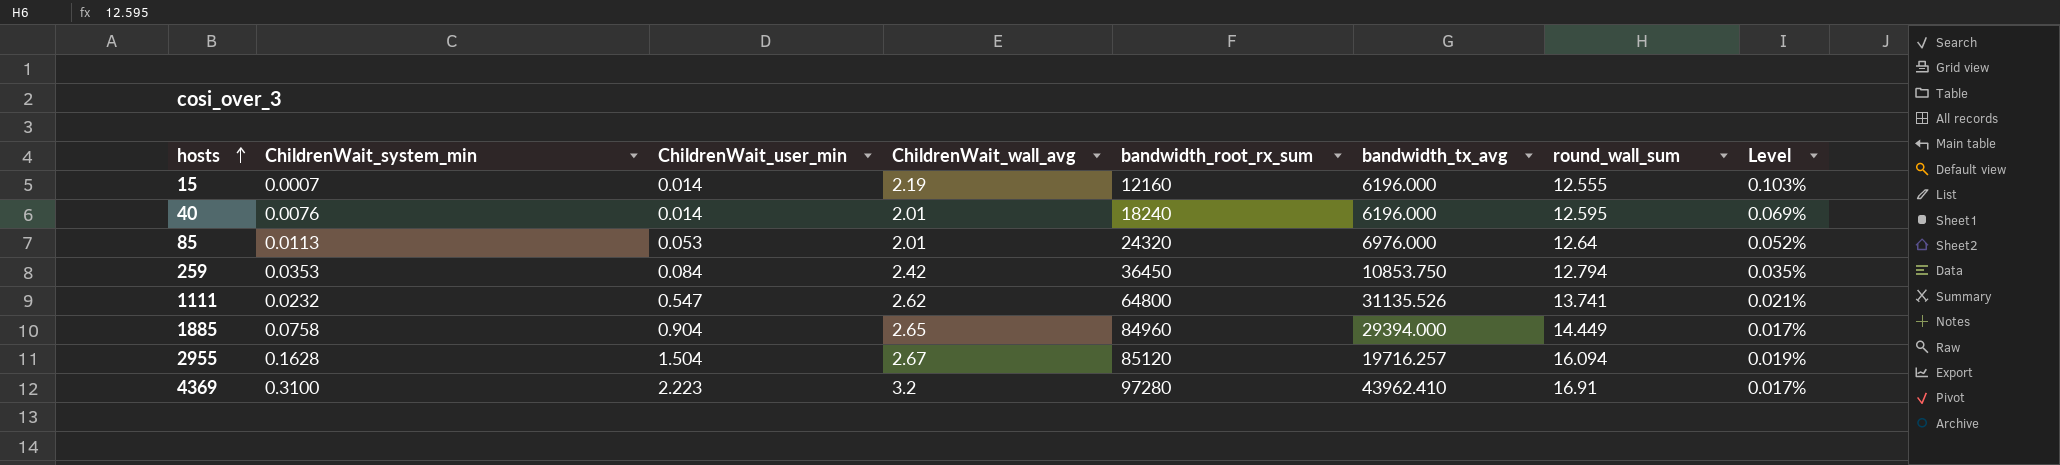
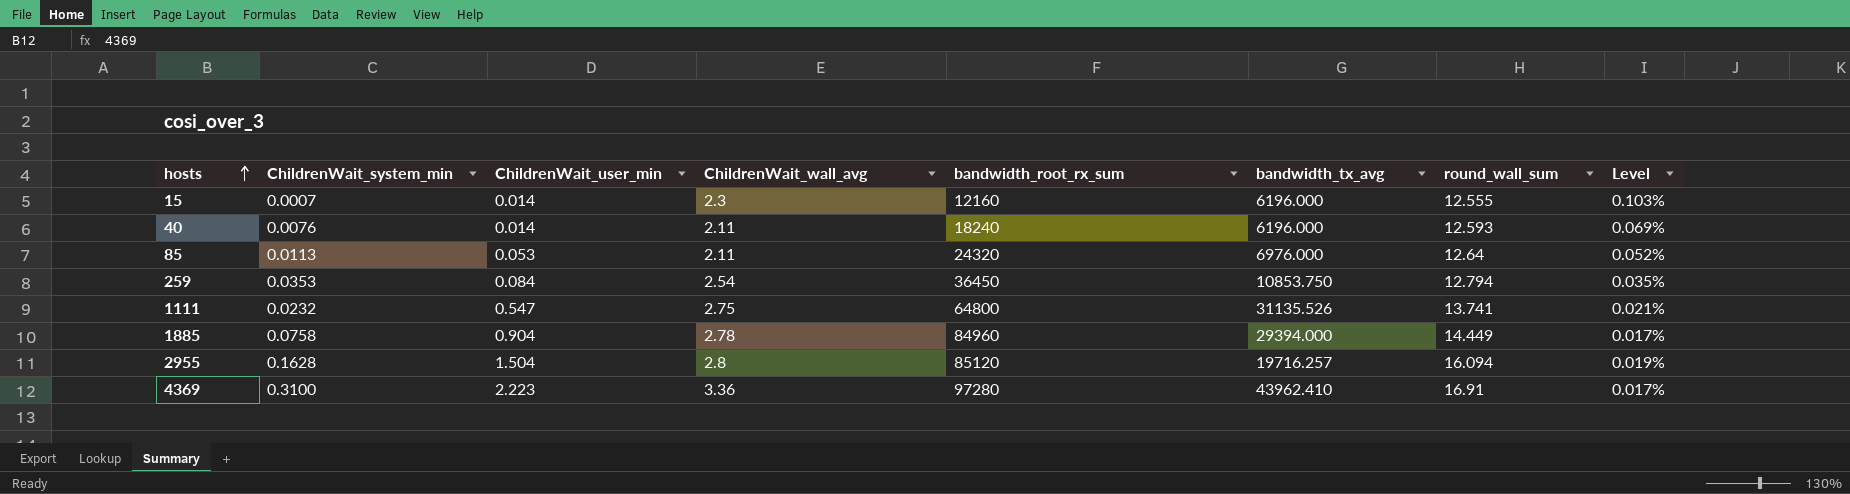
15 | ChildrenWait_wall_avg: 2.19 -> 2.3
40 | ChildrenWait_wall_avg: 2.01 -> 2.11
40 | round_wall_sum: 12.595 -> 12.593
85 | ChildrenWait_wall_avg: 2.01 -> 2.11
259 | ChildrenWait_wall_avg: 2.42 -> 2.54
1111 | ChildrenWait_wall_avg: 2.62 -> 2.75
1885 | ChildrenWait_wall_avg: 2.65 -> 2.78
2955 | ChildrenWait_wall_avg: 2.67 -> 2.8
4369 | ChildrenWait_wall_avg: 3.2 -> 3.36

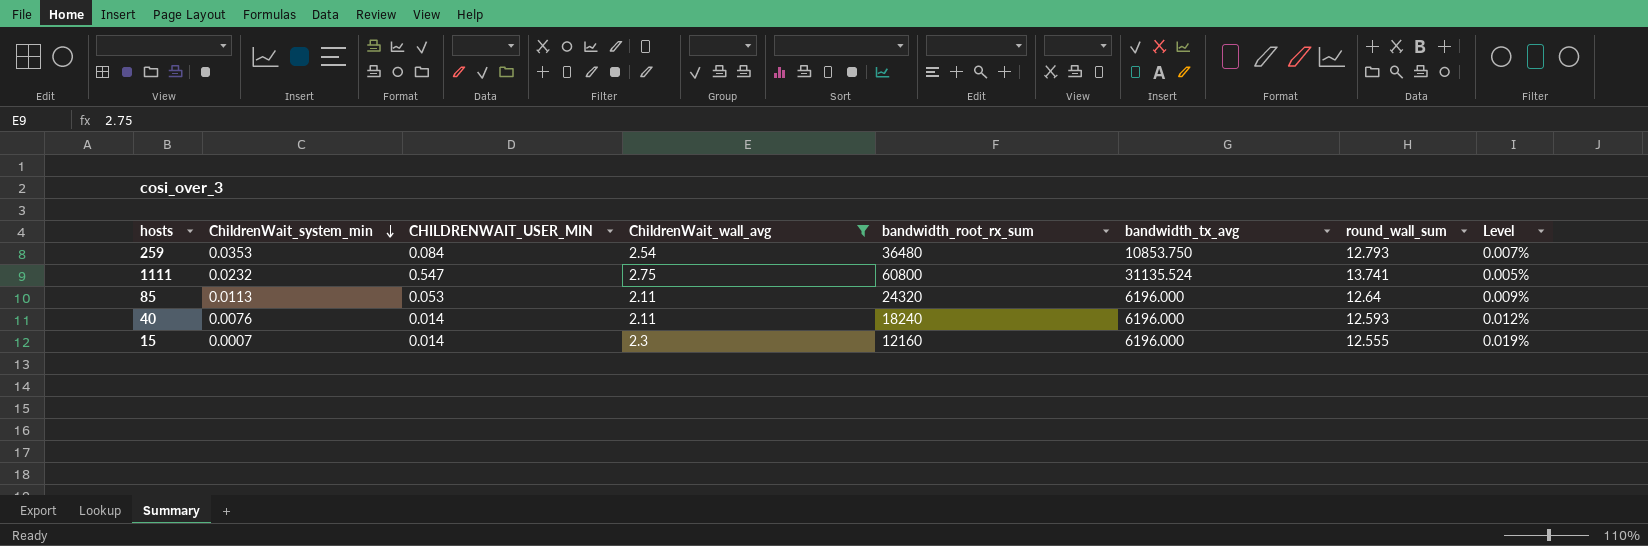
filter: none -> ChildrenWait_wall_avg <= 2.75
row order: hosts ascending -> ChildrenWait_system_min descending
column name: ChildrenWait_user_min -> CHILDRENWAIT_USER_MIN
column Level | formula: [round_wall_sum] / [bandwidth_root_rx_sum] -> [ChildrenWait_wall_avg] / [bandwidth_root_rx_sum]
259 | bandwidth_root_rx_sum: 36450 -> 36480
259 | round_wall_sum: 12.794 -> 12.793
1111 | bandwidth_root_rx_sum: 64800 -> 60800
1111 | bandwidth_tx_avg: 31135.526 -> 31135.524
85 | bandwidth_tx_avg: 6976.000 -> 6196.000

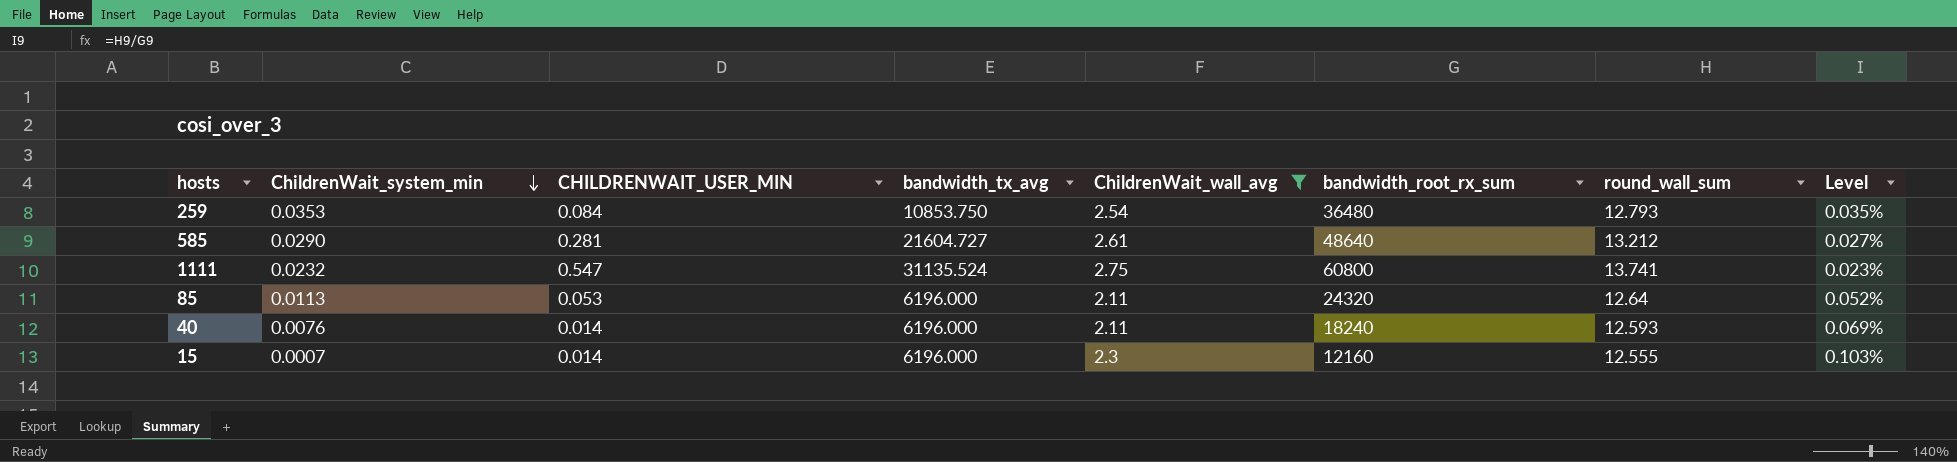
column bandwidth_tx_avg | position: 6 -> 4
column Level | formula: [ChildrenWait_wall_avg] / [bandwidth_root_rx_sum] -> [round_wall_sum] / [bandwidth_root_rx_sum]
row 585: none -> 0.0290 | 0.281 | 21604.727 | 2.61 | 48640 | 13.212 | 0.027%

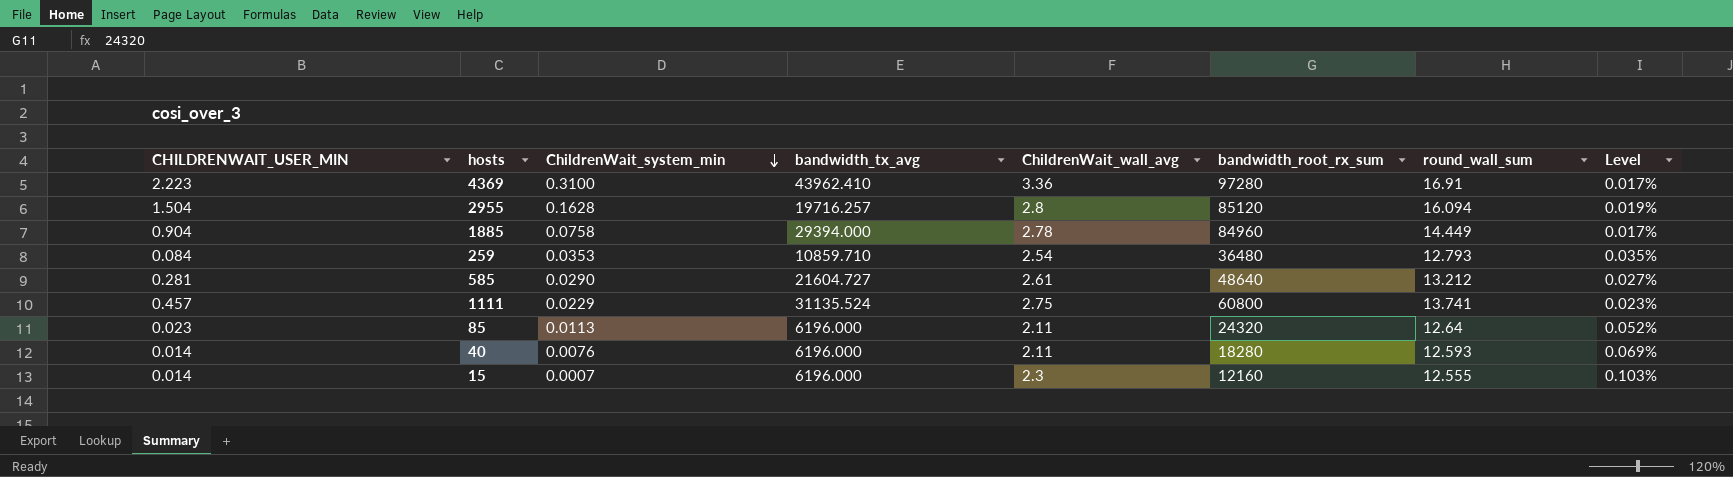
filter: ChildrenWait_wall_avg <= 2.75 -> none
column CHILDRENWAIT_USER_MIN | position: 3 -> 1
259 | bandwidth_tx_avg: 10853.750 -> 10859.710
1111 | CHILDRENWAIT_USER_MIN: 0.547 -> 0.457
1111 | ChildrenWait_system_min: 0.0232 -> 0.0229
85 | CHILDRENWAIT_USER_MIN: 0.053 -> 0.023
40 | bandwidth_root_rx_sum: 18240 -> 18280

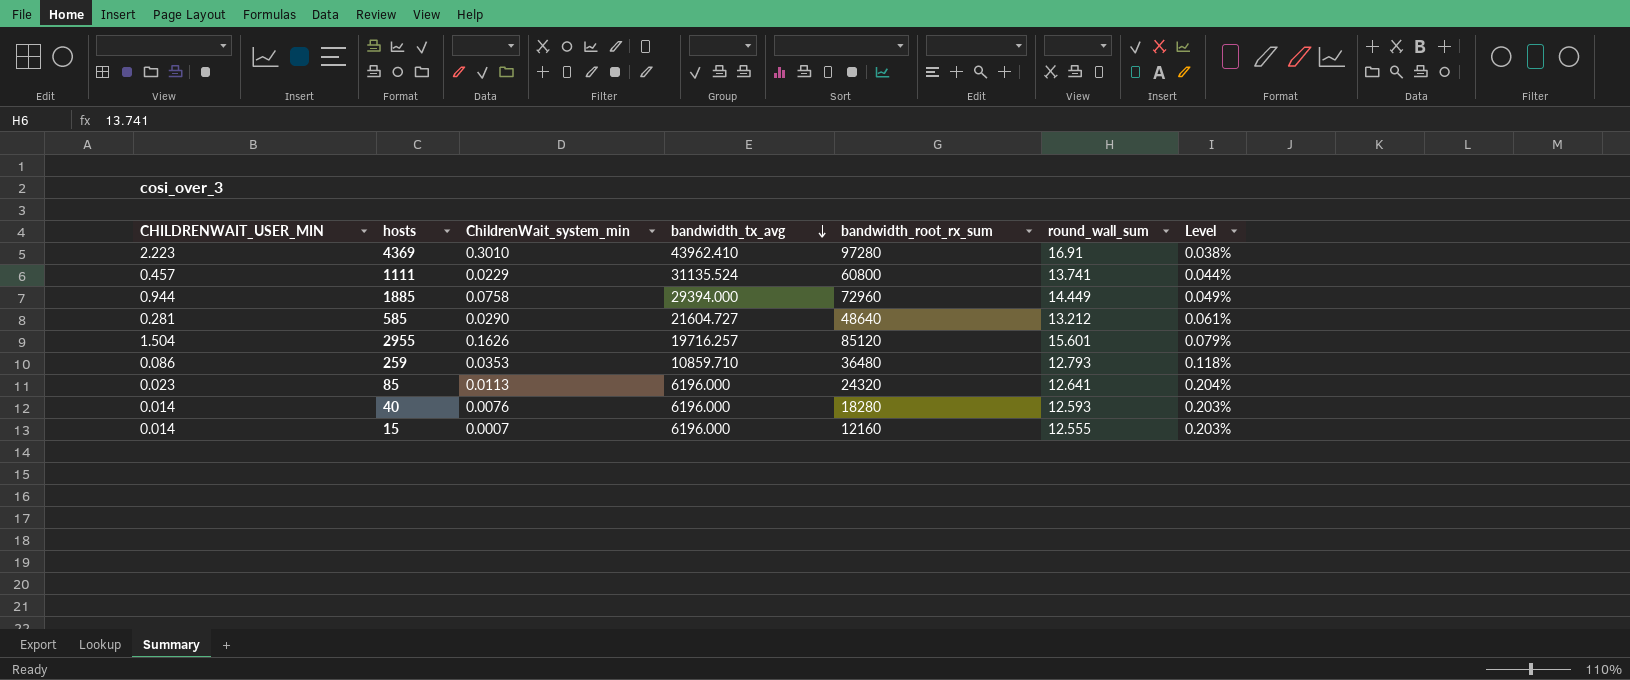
row order: ChildrenWait_system_min descending -> bandwidth_tx_avg descending
column ChildrenWait_wall_avg | position: 5 -> none
column Level | formula: [round_wall_sum] / [bandwidth_root_rx_sum] -> [round_wall_sum] / [bandwidth_tx_avg]
4369 | ChildrenWait_system_min: 0.3100 -> 0.3010
1885 | CHILDRENWAIT_USER_MIN: 0.904 -> 0.944
1885 | bandwidth_root_rx_sum: 84960 -> 72960
2955 | ChildrenWait_system_min: 0.1628 -> 0.1626
2955 | round_wall_sum: 16.094 -> 15.601
259 | CHILDRENWAIT_USER_MIN: 0.084 -> 0.086
85 | round_wall_sum: 12.64 -> 12.641

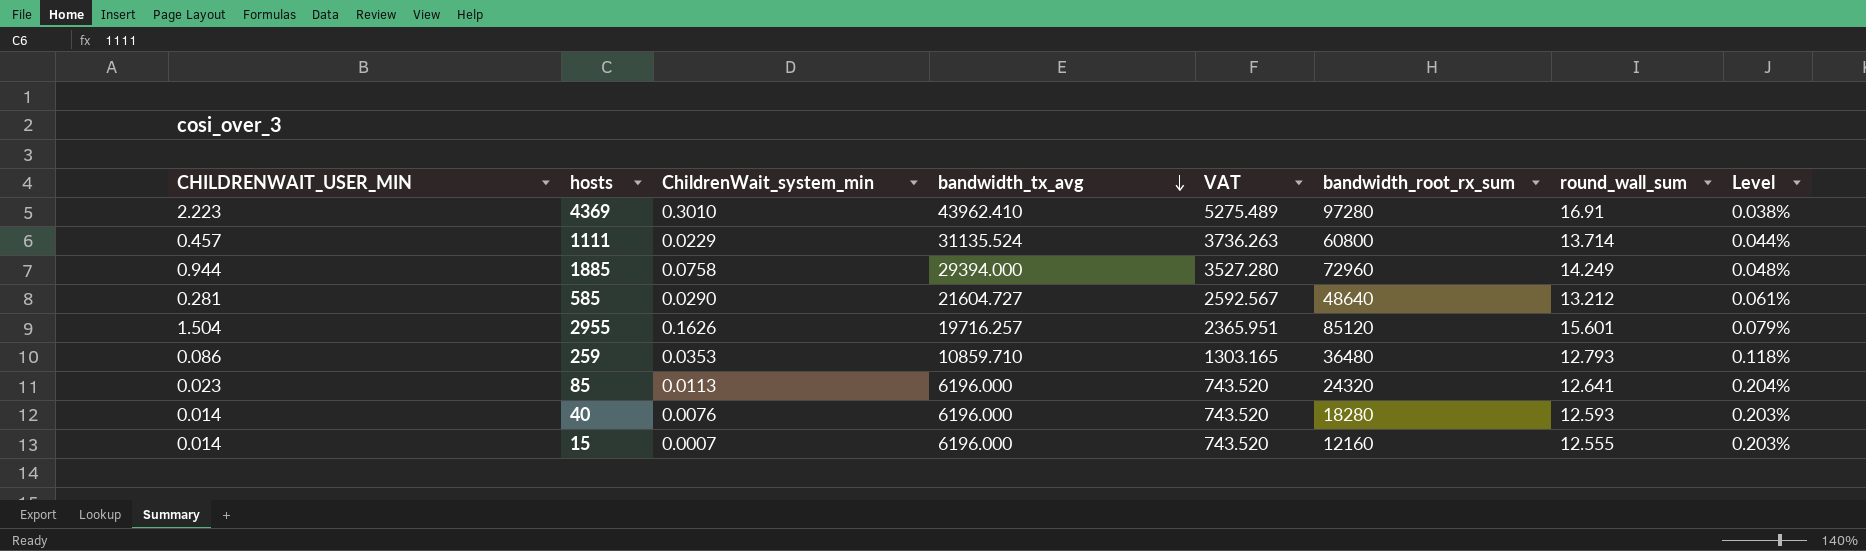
column VAT | formula: none -> [bandwidth_tx_avg] * 0.12
1111 | round_wall_sum: 13.741 -> 13.714
1885 | round_wall_sum: 14.449 -> 14.249
1885 | Level: 0.049% -> 0.048%

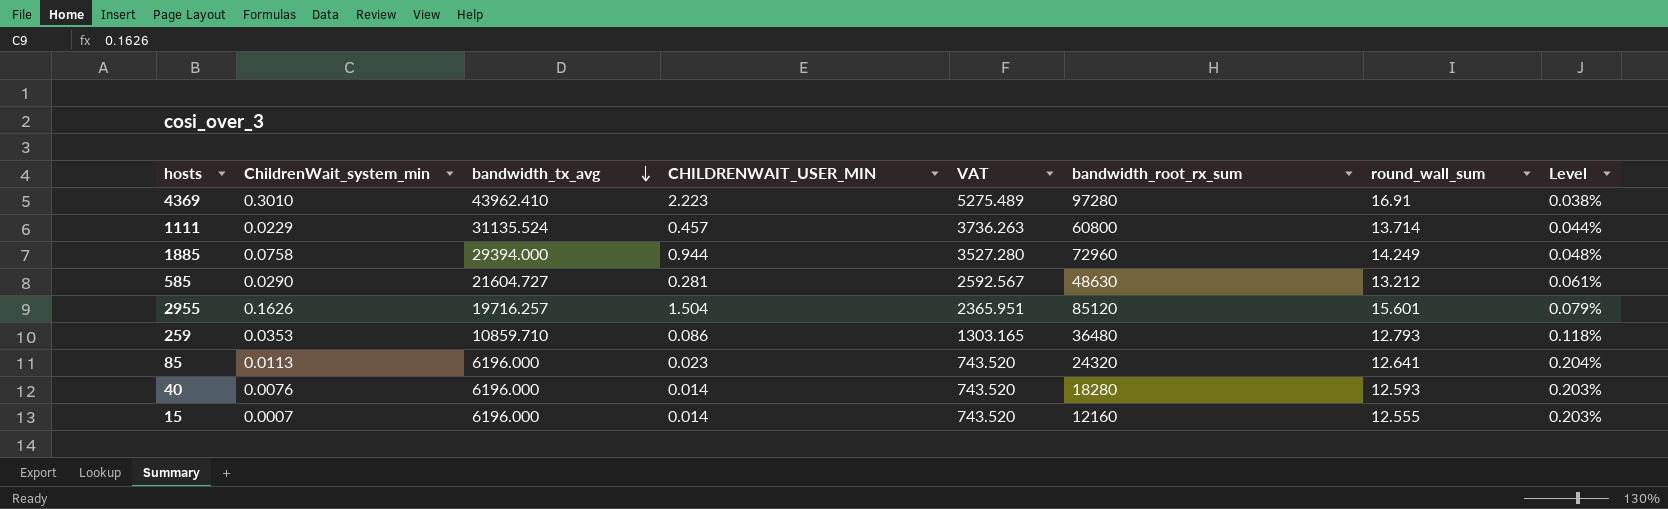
column CHILDRENWAIT_USER_MIN | position: 1 -> 4
585 | bandwidth_root_rx_sum: 48640 -> 48630

